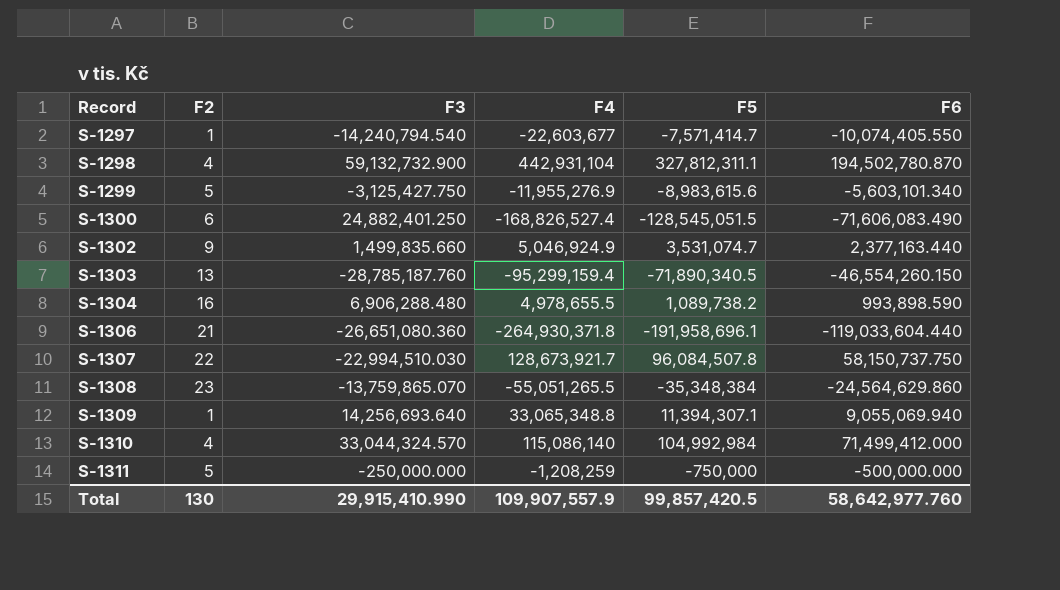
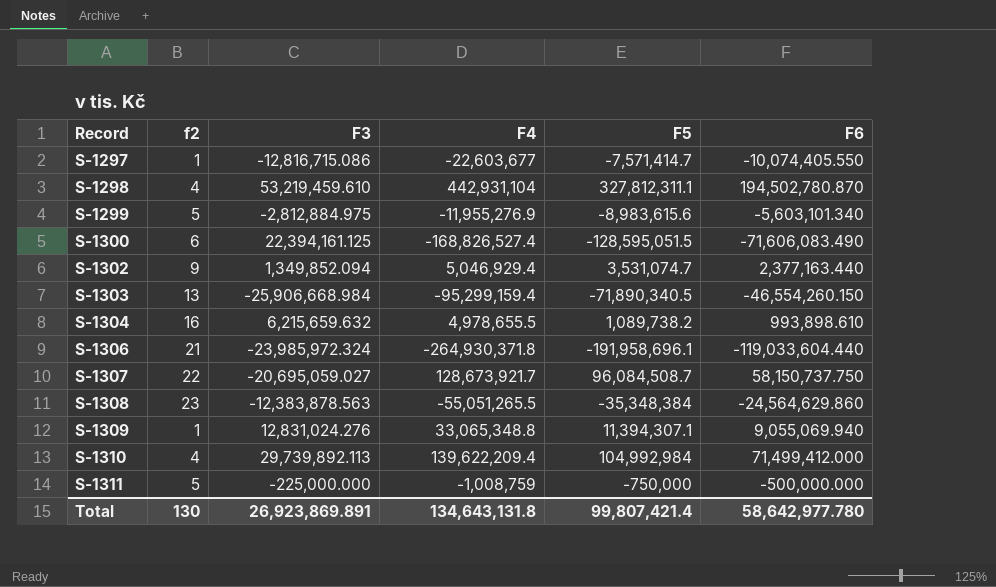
column name: F2 -> f2
S-1297 | F3: -14,240,794.540 -> -12,816,715.086
S-1298 | F3: 59,132,732.900 -> 53,219,459.610
S-1299 | F3: -3,125,427.750 -> -2,812,884.975
S-1300 | F3: 24,882,401.250 -> 22,394,161.125
S-1300 | F5: -128,545,051.5 -> -128,595,051.5
S-1302 | F3: 1,499,835.660 -> 1,349,852.094
S-1302 | F4: 5,046,924.9 -> 5,046,929.4
S-1303 | F3: -28,785,187.760 -> -25,906,668.984
S-1304 | F3: 6,906,288.480 -> 6,215,659.632
S-1304 | F6: 993,898.590 -> 993,898.610
S-1306 | F3: -26,651,080.360 -> -23,985,972.324
S-1307 | F3: -22,994,510.030 -> -20,695,059.027
S-1307 | F5: 96,084,507.8 -> 96,084,508.7
S-1308 | F3: -13,759,865.070 -> -12,383,878.563
S-1309 | F3: 14,256,693.640 -> 12,831,024.276
S-1310 | F3: 33,044,324.570 -> 29,739,892.113
S-1310 | F4: 115,086,140 -> 139,622,209.4
S-1311 | F3: -250,000.000 -> -225,000.000
S-1311 | F4: -1,208,259 -> -1,008,759
Total | F3: 29,915,410.990 -> 26,923,869.891
Total | F4: 109,907,557.9 -> 134,643,131.8
Total | F5: 99,857,420.5 -> 99,807,421.4
Total | F6: 58,642,977.760 -> 58,642,977.780

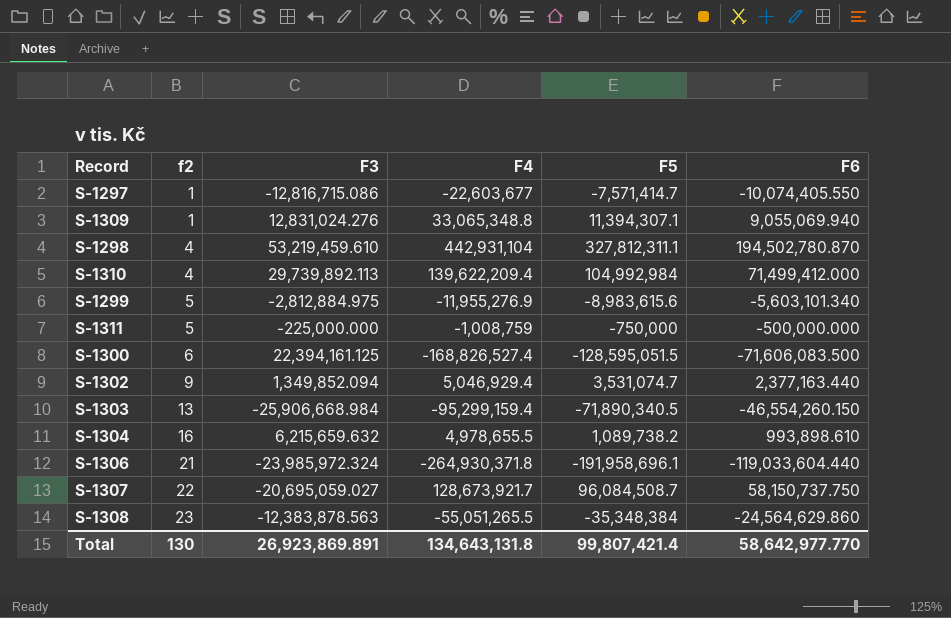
row order: Record ascending -> f2 ascending
S-1300 | F6: -71,606,083.490 -> -71,606,083.500
Total | F6: 58,642,977.780 -> 58,642,977.770

